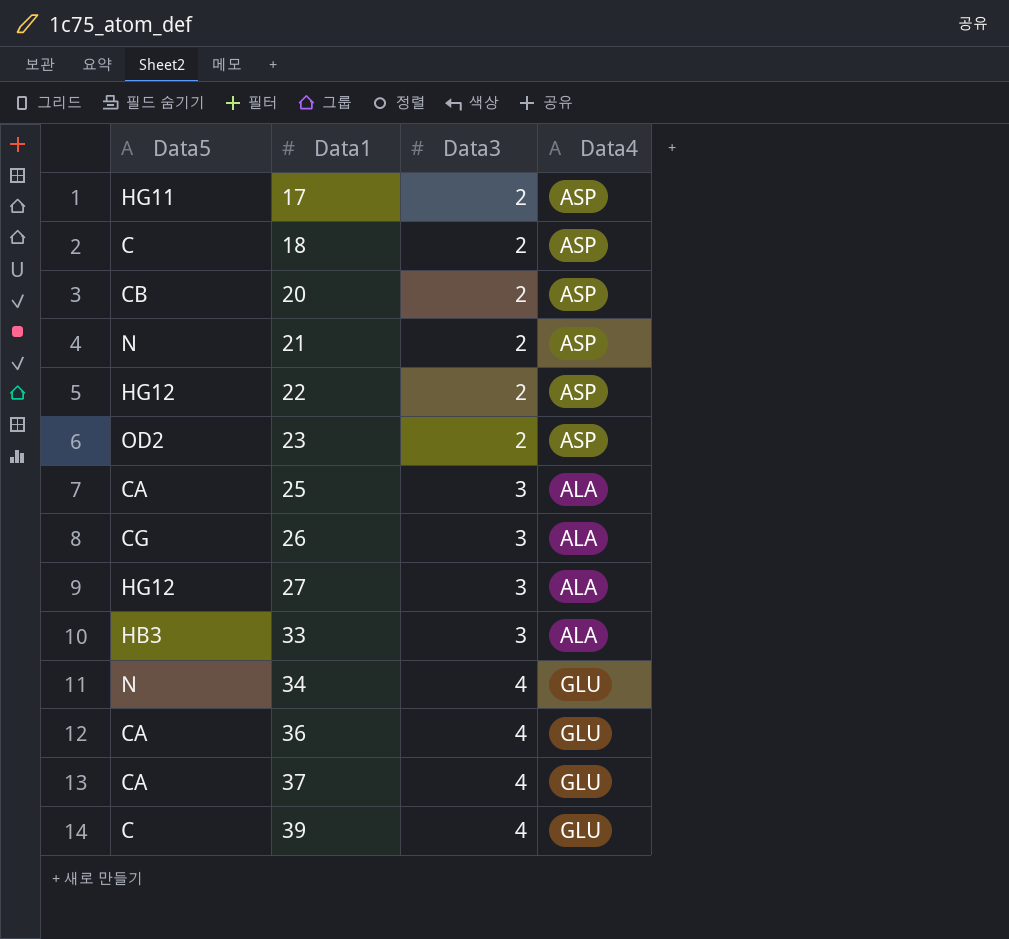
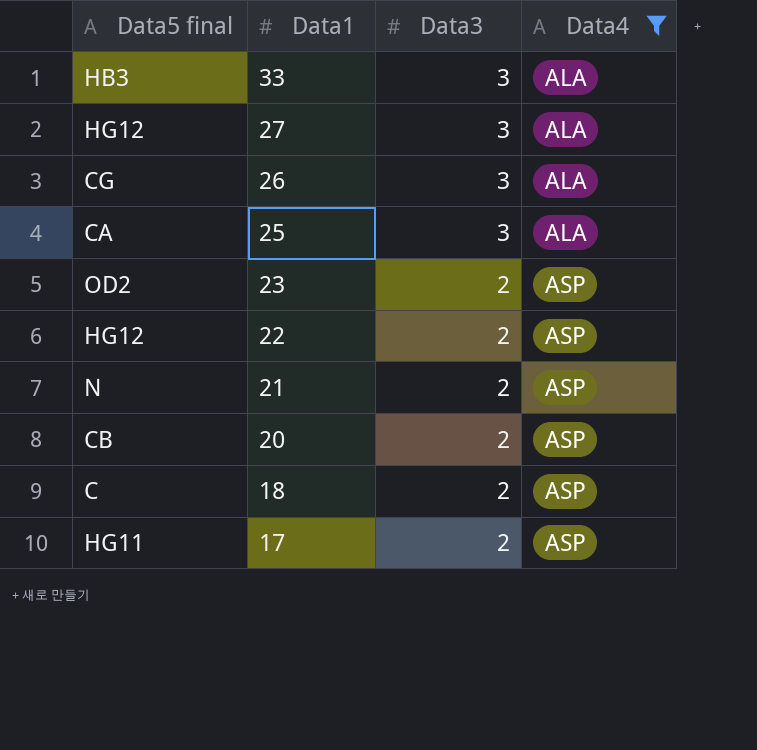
filter: none -> Data4 != GLU
row order: Data1 ascending -> Data1 descending
column name: Data5 -> Data5 final

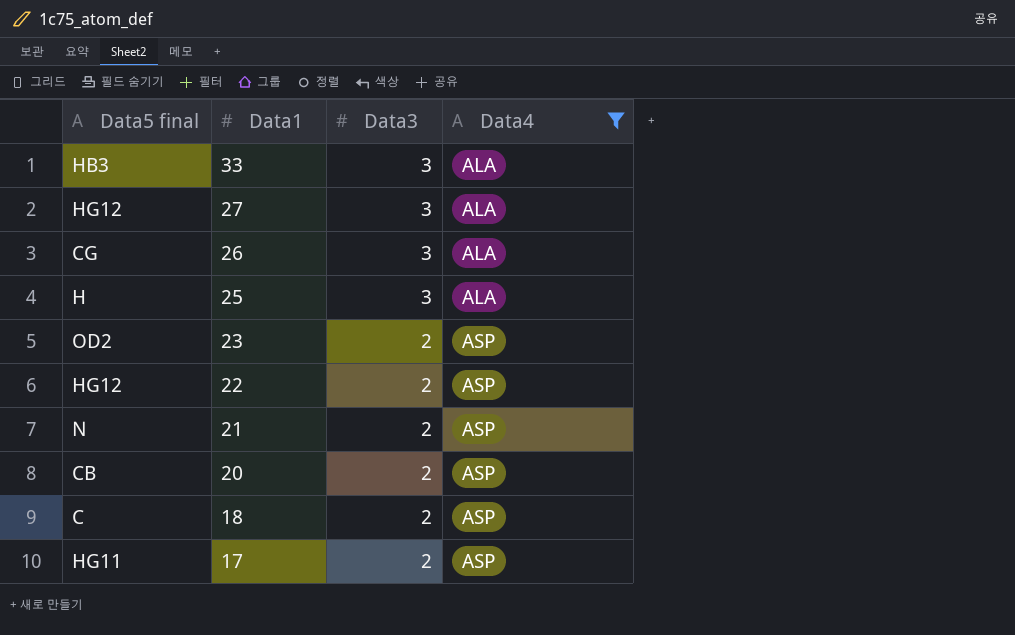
25 | Data5 final: CA -> H

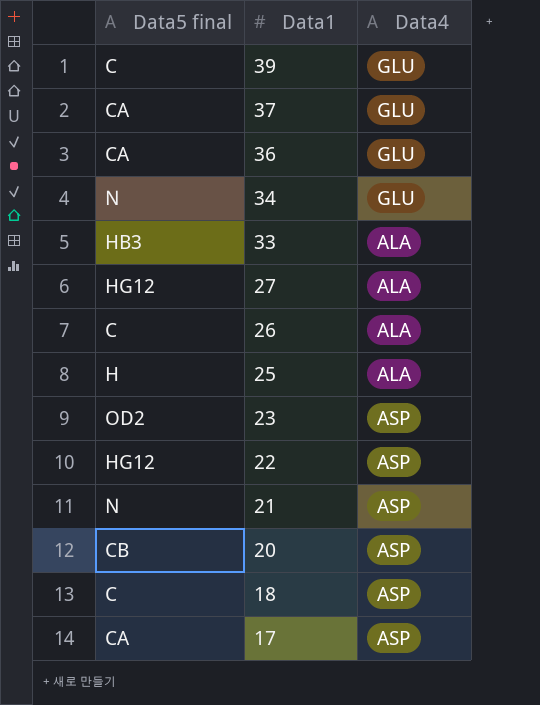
filter: Data4 != GLU -> none
column Data3 | position: 3 -> none
26 | Data5 final: CG -> C
17 | Data5 final: HG11 -> CA

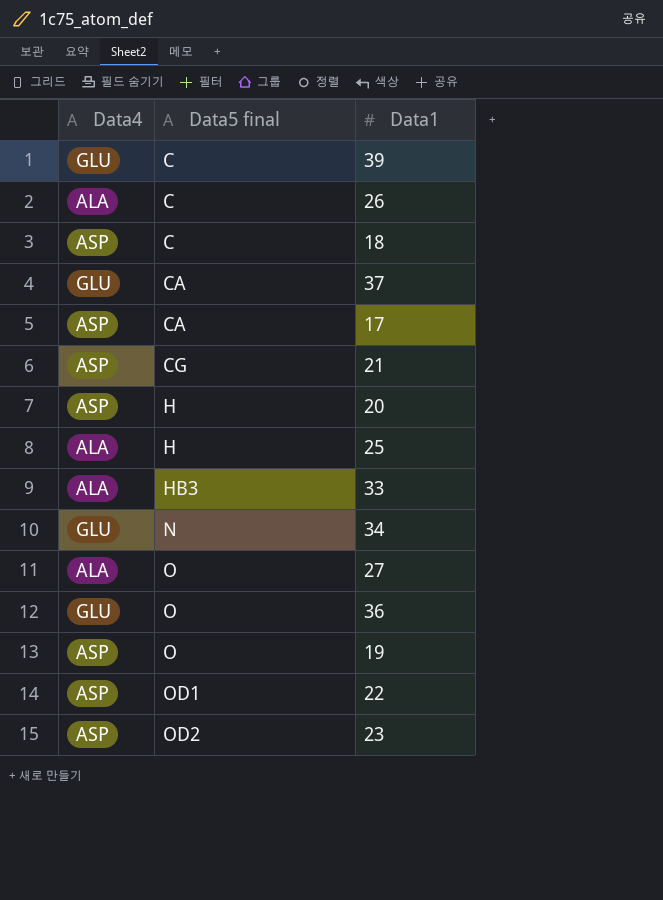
row order: Data1 descending -> Data5 final ascending
column Data4 | position: 3 -> 1
21 | Data5 final: N -> CG
20 | Data5 final: CB -> H
27 | Data5 final: HG12 -> O
36 | Data5 final: CA -> O
row 19: none -> ASP | O
22 | Data5 final: HG12 -> OD1

